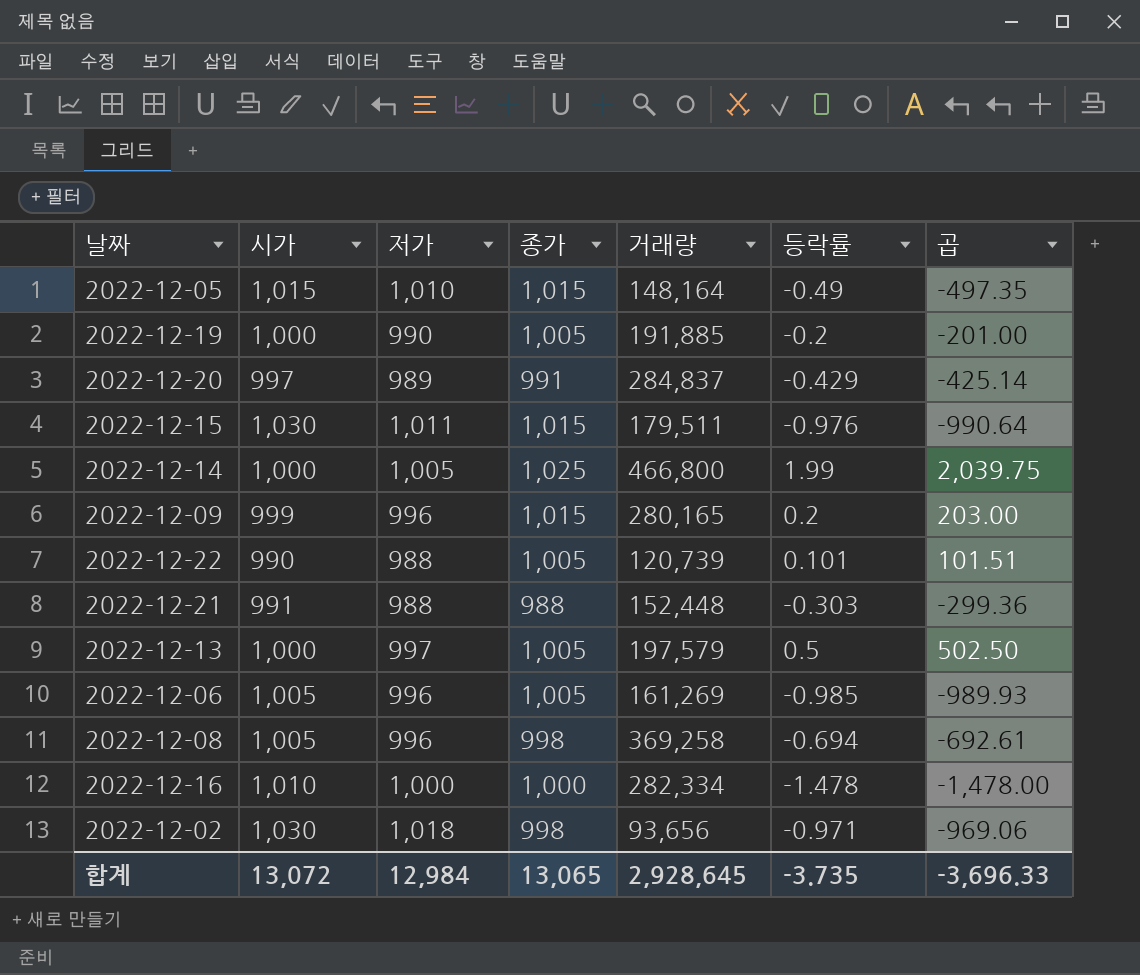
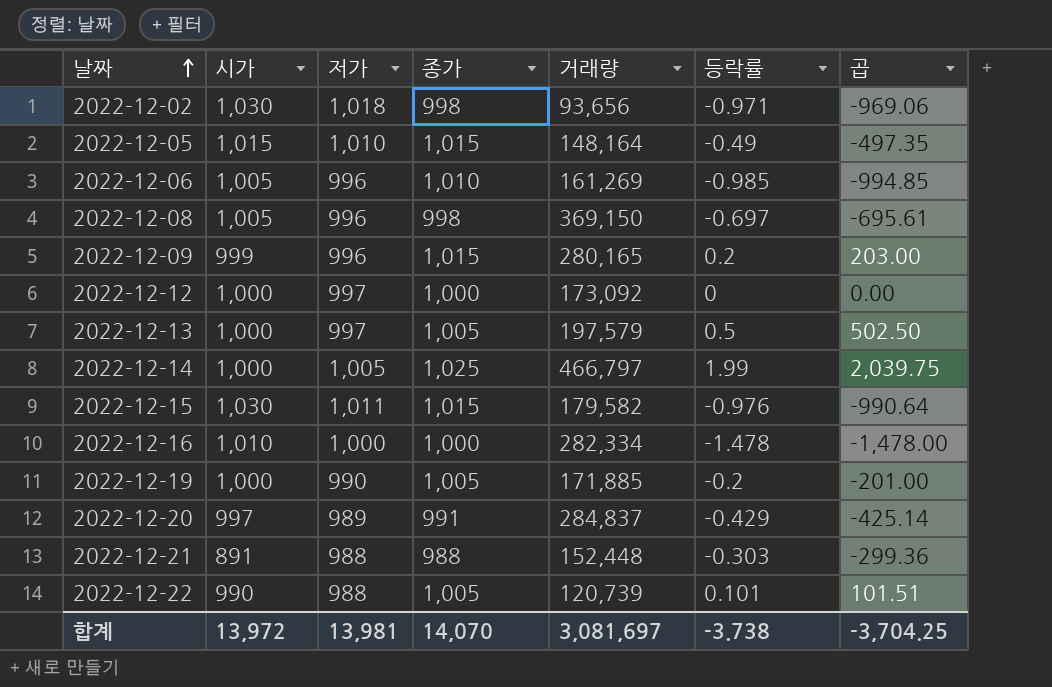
row order: none -> 날짜 ascending
2022-12-06 | 종가: 1,005 -> 1,010
2022-12-06 | 곱: -989.93 -> -994.85
2022-12-08 | 거래량: 369,258 -> 369,150
2022-12-08 | 등락률: -0.694 -> -0.697
2022-12-08 | 곱: -692.61 -> -695.61
row 2022-12-12: none -> 1,000 | 997 | 1,000 | 173,092 | 0 | 0.00
2022-12-14 | 거래량: 466,800 -> 466,797
2022-12-15 | 거래량: 179,511 -> 179,582
2022-12-19 | 거래량: 191,885 -> 171,885
2022-12-21 | 시가: 991 -> 891
합계 | 시가: 13,072 -> 13,972
합계 | 저가: 12,984 -> 13,981
합계 | 종가: 13,065 -> 14,070
합계 | 거래량: 2,928,645 -> 3,081,697
합계 | 등락률: -3.735 -> -3.738
합계 | 곱: -3,696.33 -> -3,704.25

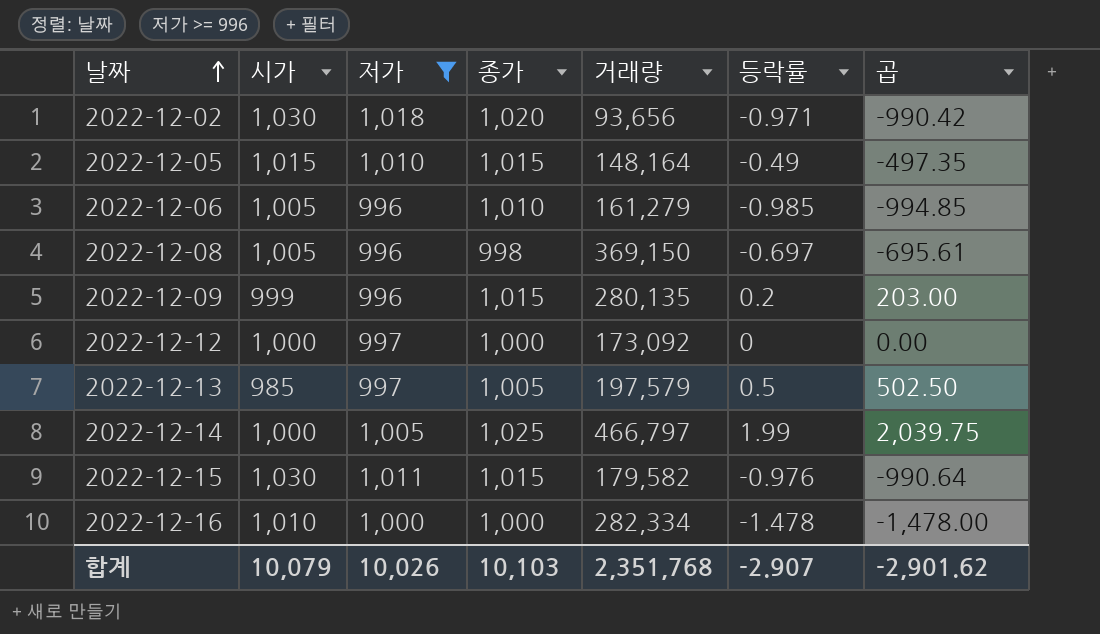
filter: none -> 저가 >= 996
2022-12-02 | 종가: 998 -> 1,020
2022-12-02 | 곱: -969.06 -> -990.42
2022-12-06 | 거래량: 161,269 -> 161,279
2022-12-09 | 거래량: 280,165 -> 280,135
2022-12-13 | 시가: 1,000 -> 985
합계 | 시가: 13,972 -> 10,079
합계 | 저가: 13,981 -> 10,026
합계 | 종가: 14,070 -> 10,103
합계 | 거래량: 3,081,697 -> 2,351,768
합계 | 등락률: -3.738 -> -2.907
합계 | 곱: -3,704.25 -> -2,901.62

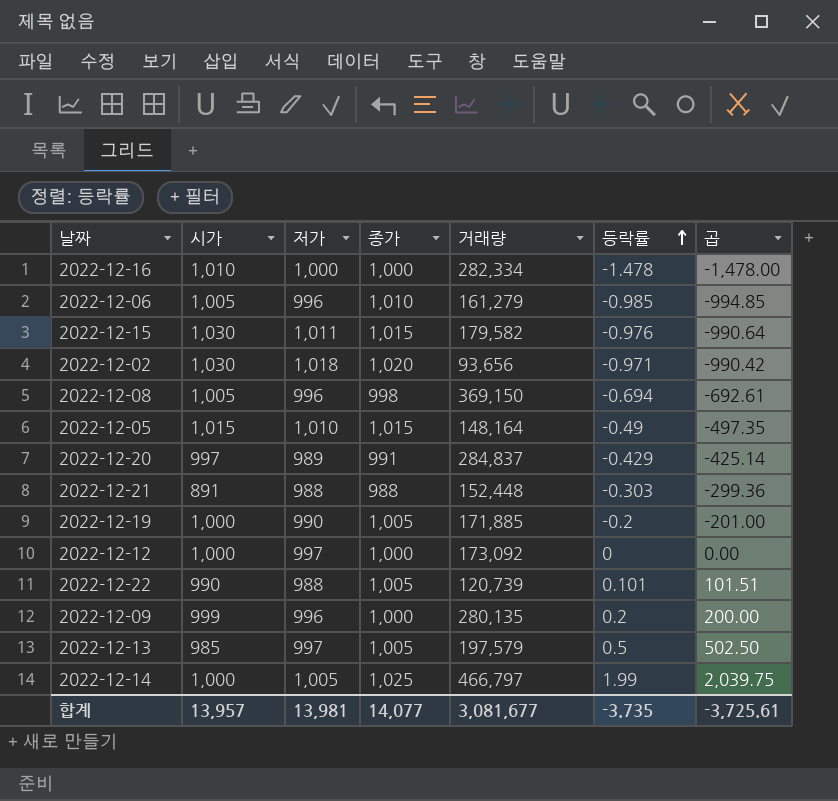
filter: 저가 >= 996 -> none
row order: 날짜 ascending -> 등락률 ascending
2022-12-08 | 등락률: -0.697 -> -0.694
2022-12-08 | 곱: -695.61 -> -692.61
2022-12-09 | 종가: 1,015 -> 1,000
2022-12-09 | 곱: 203.00 -> 200.00
합계 | 시가: 10,079 -> 13,957
합계 | 저가: 10,026 -> 13,981
합계 | 종가: 10,103 -> 14,077
합계 | 거래량: 2,351,768 -> 3,081,677
합계 | 등락률: -2.907 -> -3.735
합계 | 곱: -2,901.62 -> -3,725.61

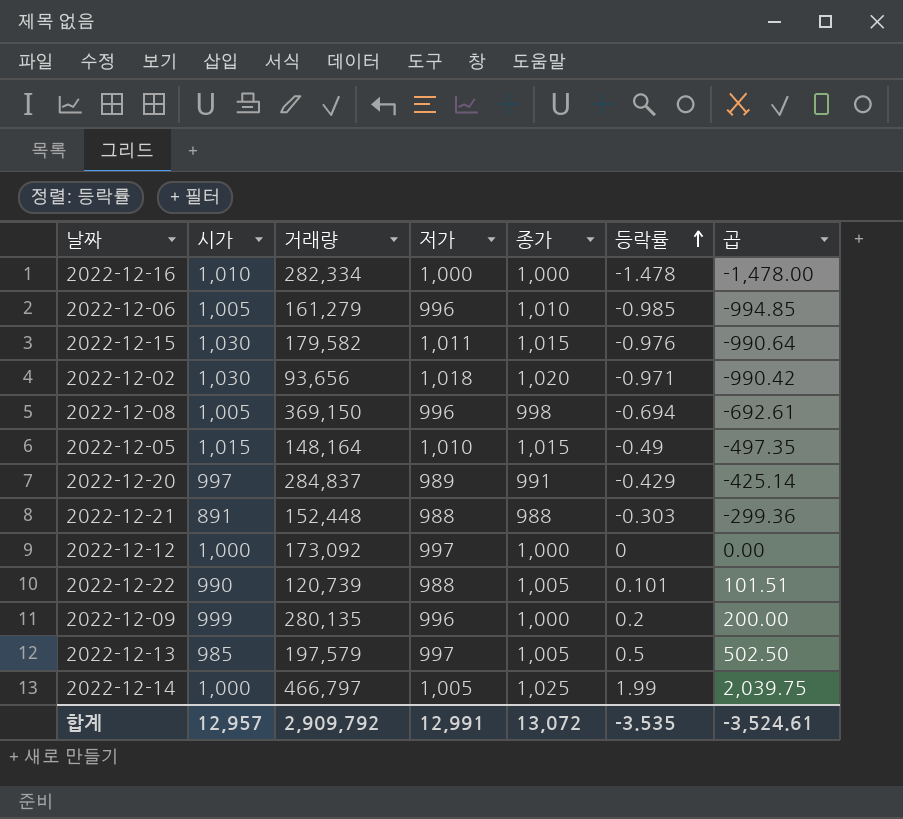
column 거래량 | position: 5 -> 3
row 2022-12-19: 1,000 | 990 | 1,005 | 171,885 | -0.2 | -201.00 -> none
합계 | 시가: 13,957 -> 12,957
합계 | 거래량: 3,081,677 -> 2,909,792
합계 | 저가: 13,981 -> 12,991
합계 | 종가: 14,077 -> 13,072
합계 | 등락률: -3.735 -> -3.535
합계 | 곱: -3,725.61 -> -3,524.61

